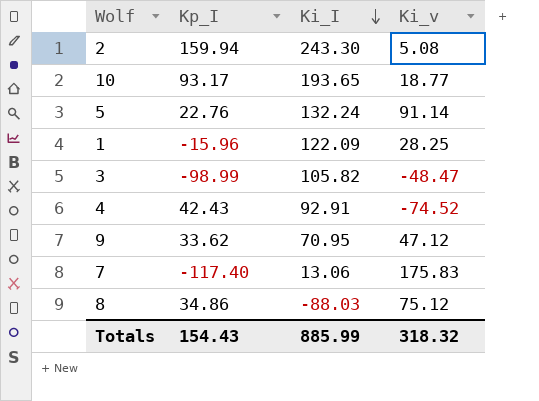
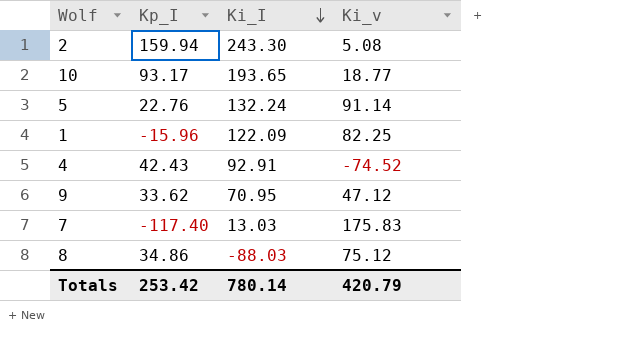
row 3: -98.99 | 105.82 | -48.47 -> none
1 | Ki_v: 28.25 -> 82.25
7 | Ki_I: 13.06 -> 13.03
Totals | Kp_I: 154.43 -> 253.42
Totals | Ki_I: 885.99 -> 780.14
Totals | Ki_v: 318.32 -> 420.79

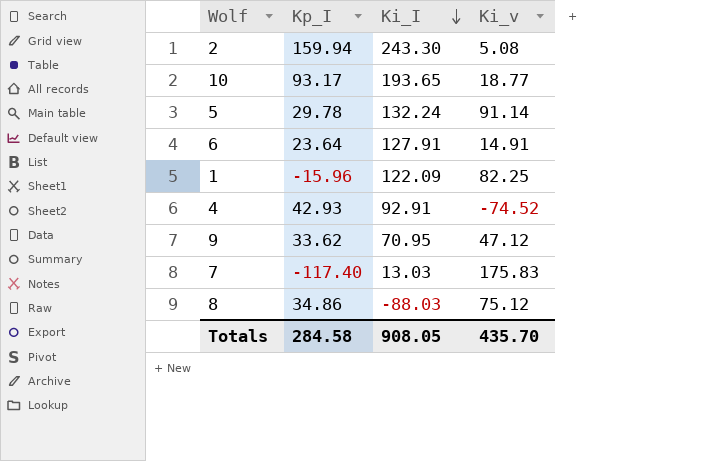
5 | Kp_I: 22.76 -> 29.78
row 6: none -> 23.64 | 127.91 | 14.91
4 | Kp_I: 42.43 -> 42.93
Totals | Kp_I: 253.42 -> 284.58
Totals | Ki_I: 780.14 -> 908.05
Totals | Ki_v: 420.79 -> 435.70

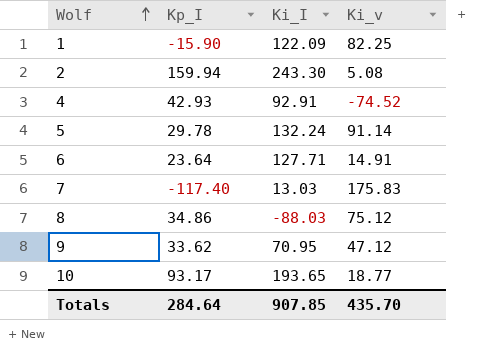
row order: Ki_I descending -> Wolf ascending
1 | Kp_I: -15.96 -> -15.90
6 | Ki_I: 127.91 -> 127.71
Totals | Kp_I: 284.58 -> 284.64
Totals | Ki_I: 908.05 -> 907.85

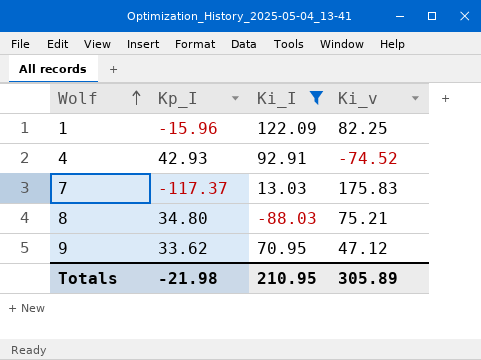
filter: none -> Ki_I <= 122.09
1 | Kp_I: -15.90 -> -15.96
7 | Kp_I: -117.40 -> -117.37
8 | Kp_I: 34.86 -> 34.80
8 | Ki_v: 75.12 -> 75.21
Totals | Kp_I: 284.64 -> -21.98
Totals | Ki_I: 907.85 -> 210.95
Totals | Ki_v: 435.70 -> 305.89

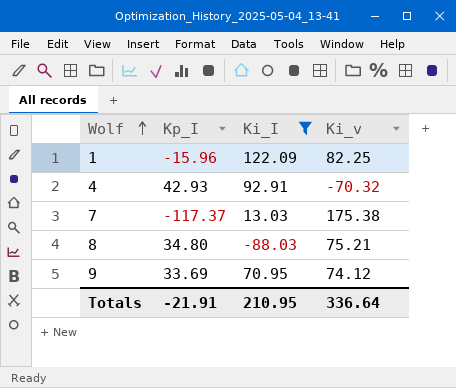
4 | Ki_v: -74.52 -> -70.32
7 | Ki_v: 175.83 -> 175.38
9 | Kp_I: 33.62 -> 33.69
9 | Ki_v: 47.12 -> 74.12
Totals | Kp_I: -21.98 -> -21.91
Totals | Ki_v: 305.89 -> 336.64

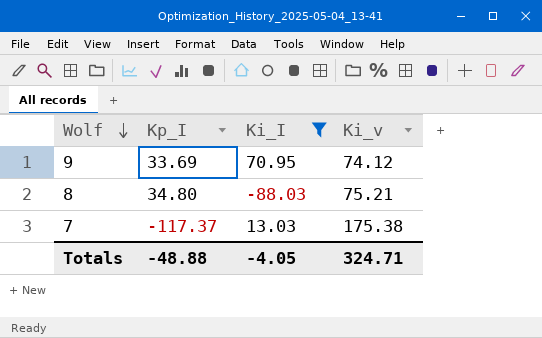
row order: Wolf ascending -> Wolf descending
row 1: -15.96 | 122.09 | 82.25 -> none
row 4: 42.93 | 92.91 | -70.32 -> none
Totals | Kp_I: -21.91 -> -48.88
Totals | Ki_I: 210.95 -> -4.05
Totals | Ki_v: 336.64 -> 324.71

